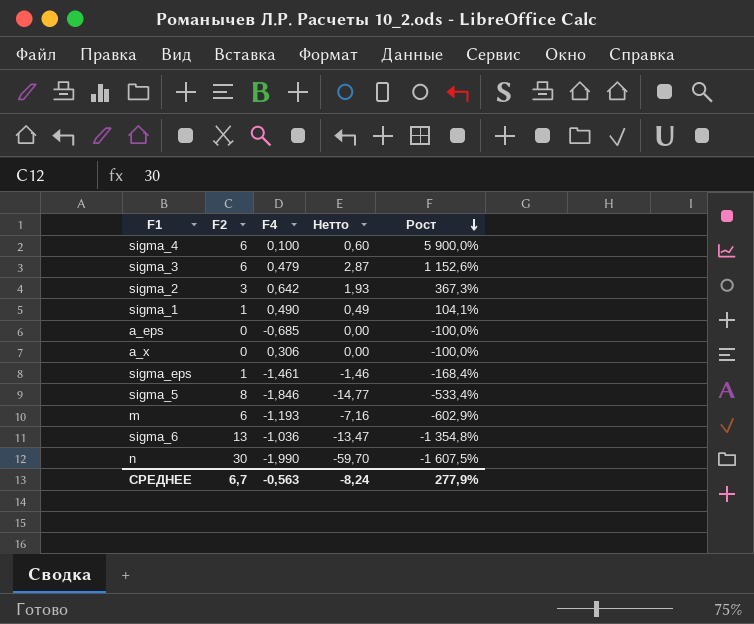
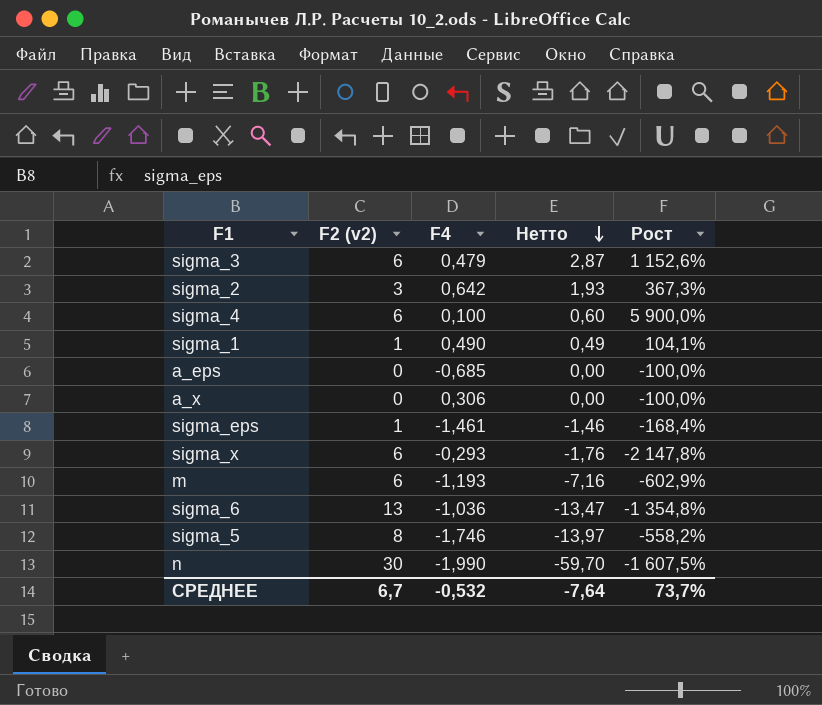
row order: Рост descending -> Нетто descending
column name: F2 -> F2 (v2)
row sigma_x: none -> 6 | -0,293 | -1,76 | -2 147,8%
sigma_5 | F4: -1,846 -> -1,746
sigma_5 | Нетто: -14,77 -> -13,97
sigma_5 | Рост: -533,4% -> -558,2%
СРЕДНЕЕ | F4: -0,563 -> -0,532
СРЕДНЕЕ | Нетто: -8,24 -> -7,64
СРЕДНЕЕ | Рост: 277,9% -> 73,7%

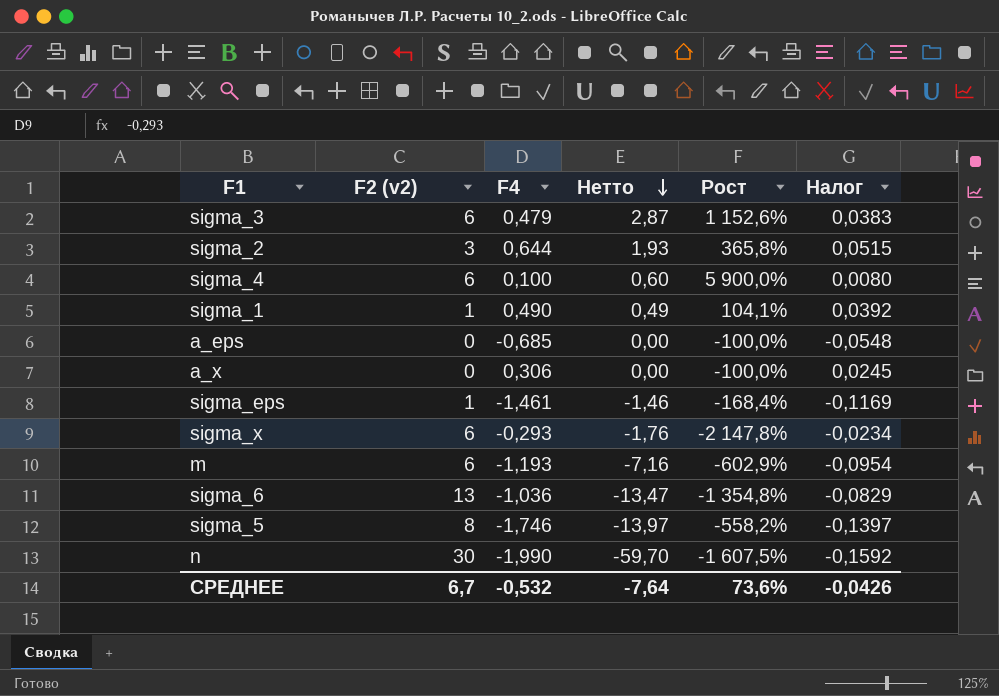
column Налог | formula: none -> [F4] * 0,08
sigma_2 | F4: 0,642 -> 0,644
sigma_2 | Рост: 367,3% -> 365,8%
СРЕДНЕЕ | Рост: 73,7% -> 73,6%

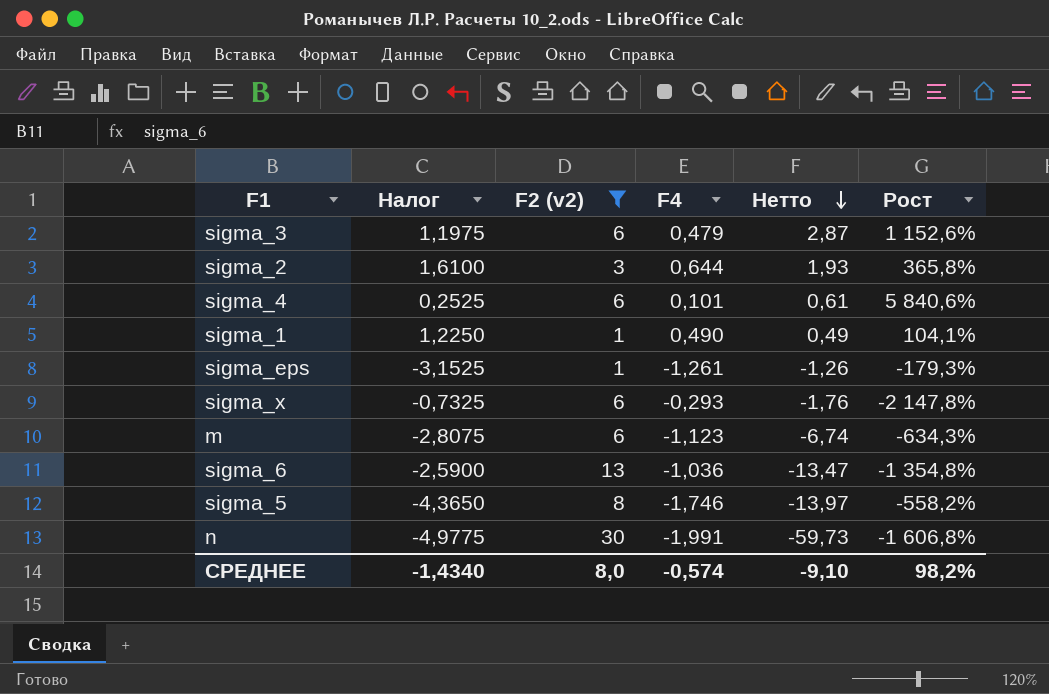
filter: none -> F2 (v2) != 0
column Налог | formula: [F4] * 0,08 -> [F4] * 2,5
column Налог | position: 6 -> 2
sigma_4 | F4: 0,100 -> 0,101
sigma_4 | Нетто: 0,60 -> 0,61
sigma_4 | Рост: 5 900,0% -> 5 840,6%
sigma_eps | F4: -1,461 -> -1,261
sigma_eps | Нетто: -1,46 -> -1,26
sigma_eps | Рост: -168,4% -> -179,3%
m | F4: -1,193 -> -1,123
m | Нетто: -7,16 -> -6,74
m | Рост: -602,9% -> -634,3%
n | F4: -1,990 -> -1,991
n | Нетто: -59,70 -> -59,73
n | Рост: -1 607,5% -> -1 606,8%
СРЕДНЕЕ | Налог: -0,0426 -> -1,4340
СРЕДНЕЕ | F2 (v2): 6,7 -> 8,0
СРЕДНЕЕ | F4: -0,532 -> -0,574
СРЕДНЕЕ | Нетто: -7,64 -> -9,10
СРЕДНЕЕ | Рост: 73,6% -> 98,2%

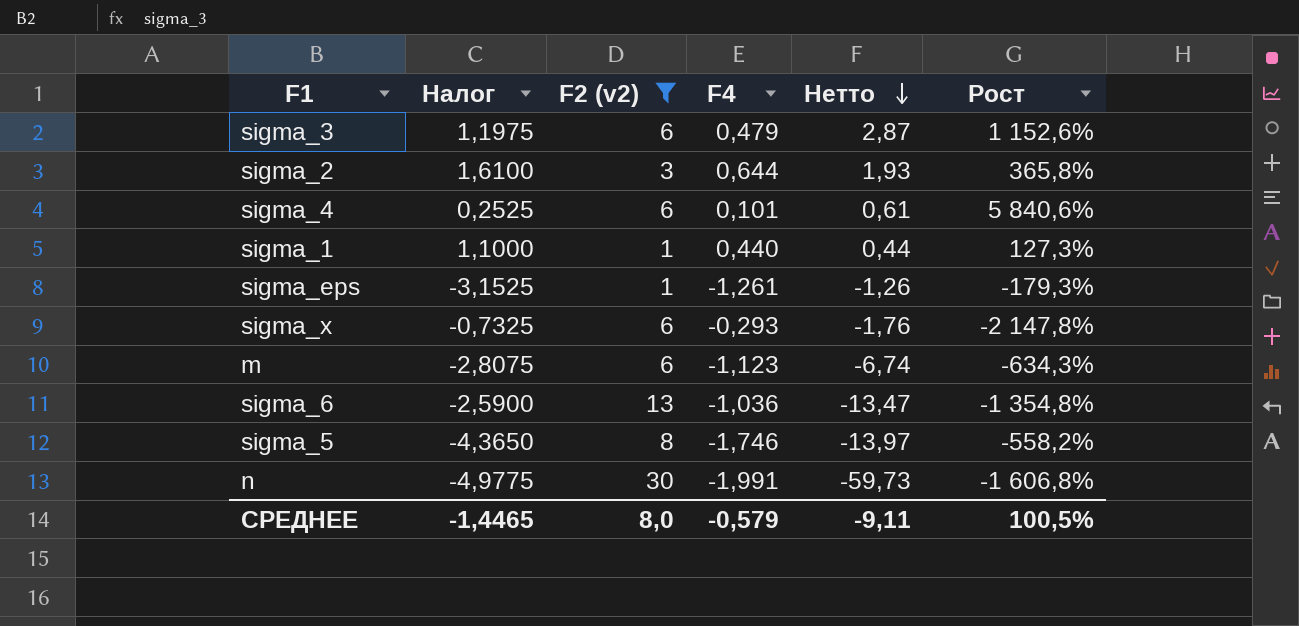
sigma_1 | Налог: 1,2250 -> 1,1000
sigma_1 | F4: 0,490 -> 0,440
sigma_1 | Нетто: 0,49 -> 0,44
sigma_1 | Рост: 104,1% -> 127,3%
СРЕДНЕЕ | Налог: -1,4340 -> -1,4465
СРЕДНЕЕ | F4: -0,574 -> -0,579
СРЕДНЕЕ | Нетто: -9,10 -> -9,11
СРЕДНЕЕ | Рост: 98,2% -> 100,5%

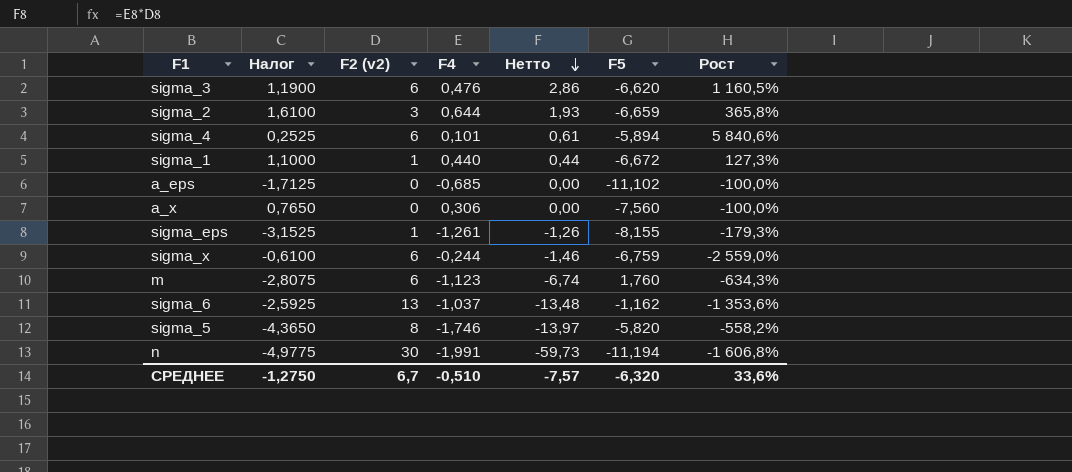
filter: F2 (v2) != 0 -> none
column F5 | position: none -> 6
sigma_3 | Налог: 1,1975 -> 1,1900
sigma_3 | F4: 0,479 -> 0,476
sigma_3 | Нетто: 2,87 -> 2,86
sigma_3 | Рост: 1 152,6% -> 1 160,5%
sigma_x | Налог: -0,7325 -> -0,6100
sigma_x | F4: -0,293 -> -0,244
sigma_x | Нетто: -1,76 -> -1,46
sigma_x | Рост: -2 147,8% -> -2 559,0%
sigma_6 | Налог: -2,5900 -> -2,5925
sigma_6 | F4: -1,036 -> -1,037
sigma_6 | Нетто: -13,47 -> -13,48
sigma_6 | Рост: -1 354,8% -> -1 353,6%
СРЕДНЕЕ | Налог: -1,4465 -> -1,2750
СРЕДНЕЕ | F2 (v2): 8,0 -> 6,7
СРЕДНЕЕ | F4: -0,579 -> -0,510
СРЕДНЕЕ | Нетто: -9,11 -> -7,57
СРЕДНЕЕ | Рост: 100,5% -> 33,6%

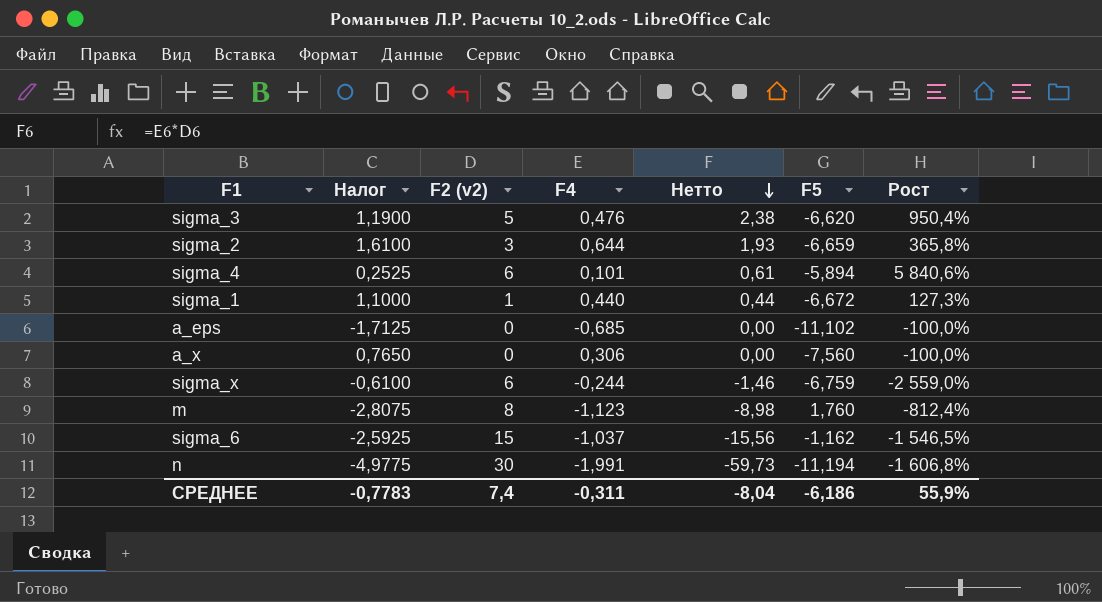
row sigma_eps: -3,1525 | 1 | -1,261 | -1,26 | -8,155 | -179,3% -> none
row sigma_5: -4,3650 | 8 | -1,746 | -13,97 | -5,820 | -558,2% -> none
sigma_3 | F2 (v2): 6 -> 5
sigma_3 | Нетто: 2,86 -> 2,38
sigma_3 | Рост: 1 160,5% -> 950,4%
m | F2 (v2): 6 -> 8
m | Нетто: -6,74 -> -8,98
m | Рост: -634,3% -> -812,4%
sigma_6 | F2 (v2): 13 -> 15
sigma_6 | Нетто: -13,48 -> -15,56
sigma_6 | Рост: -1 353,6% -> -1 546,5%
СРЕДНЕЕ | Налог: -1,2750 -> -0,7783
СРЕДНЕЕ | F2 (v2): 6,7 -> 7,4
СРЕДНЕЕ | F4: -0,510 -> -0,311
СРЕДНЕЕ | Нетто: -7,57 -> -8,04
СРЕДНЕЕ | F5: -6,320 -> -6,186
СРЕДНЕЕ | Рост: 33,6% -> 55,9%

